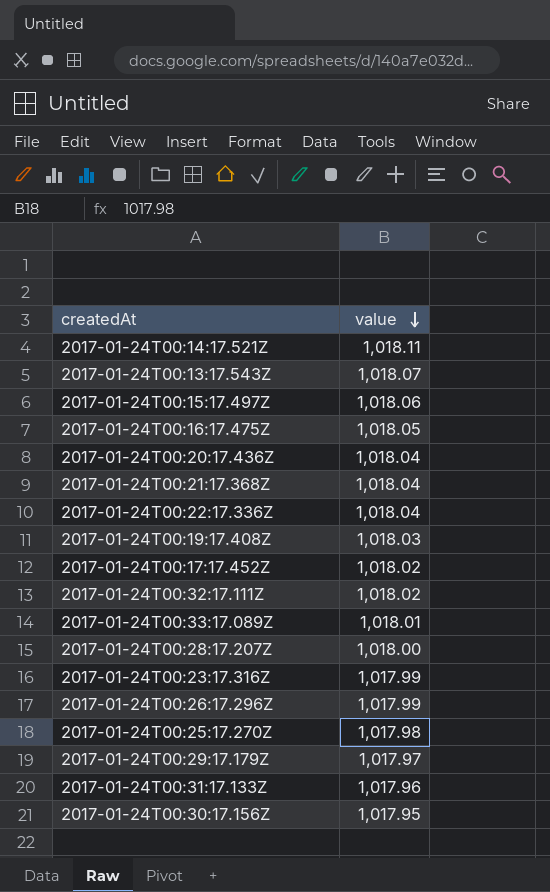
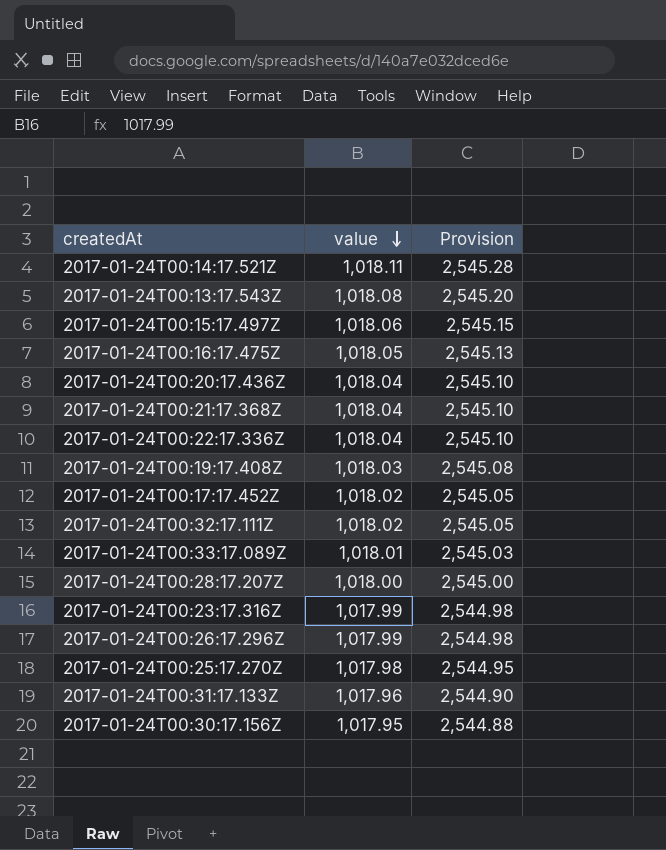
column Provision | formula: none -> [value] * 2.5
row 2017-01-24T00:29:17.179Z: 1,017.97 -> none
2017-01-24T00:13:17.543Z | value: 1,018.07 -> 1,018.08

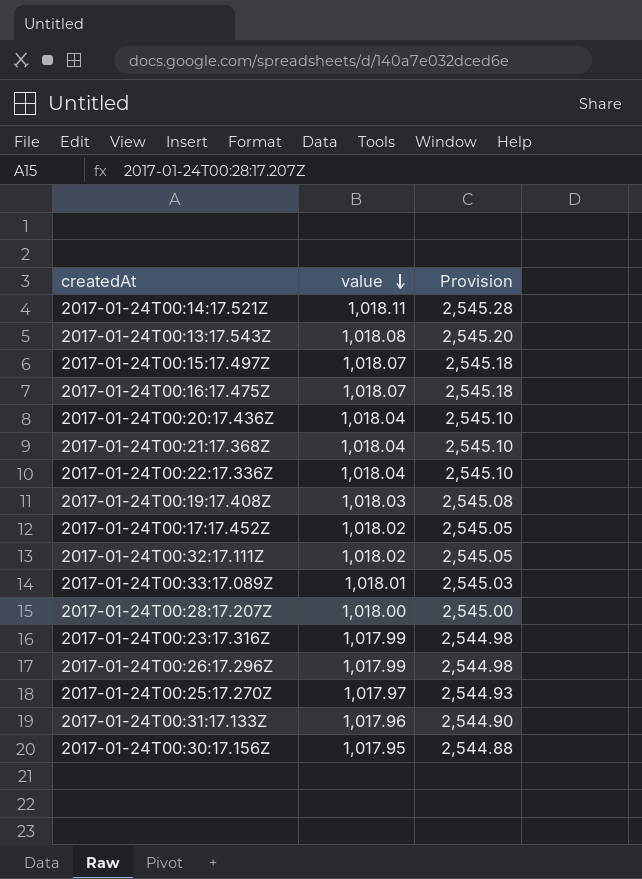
2017-01-24T00:15:17.497Z | value: 1,018.06 -> 1,018.07
2017-01-24T00:15:17.497Z | Provision: 2,545.15 -> 2,545.18
2017-01-24T00:16:17.475Z | value: 1,018.05 -> 1,018.07
2017-01-24T00:16:17.475Z | Provision: 2,545.13 -> 2,545.18
2017-01-24T00:25:17.270Z | value: 1,017.98 -> 1,017.97
2017-01-24T00:25:17.270Z | Provision: 2,544.95 -> 2,544.93

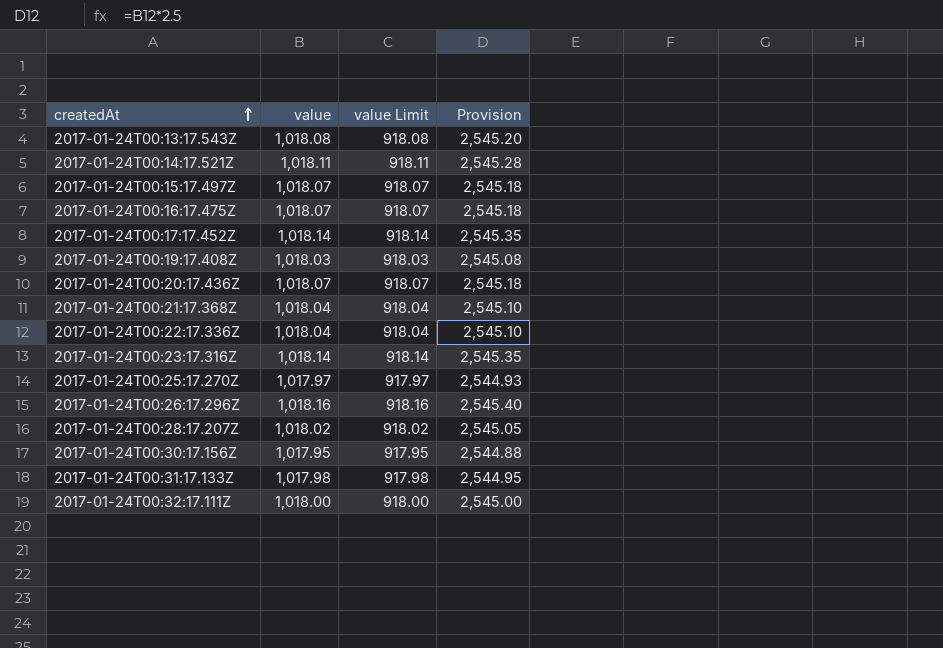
row order: value descending -> createdAt ascending
column value Limit | formula: none -> [value] - 100
row 2017-01-24T00:33:17.089Z: 1,018.01 | 2,545.03 -> none
2017-01-24T00:17:17.452Z | value: 1,018.02 -> 1,018.14
2017-01-24T00:17:17.452Z | Provision: 2,545.05 -> 2,545.35
2017-01-24T00:20:17.436Z | value: 1,018.04 -> 1,018.07
2017-01-24T00:20:17.436Z | Provision: 2,545.10 -> 2,545.18
2017-01-24T00:23:17.316Z | value: 1,017.99 -> 1,018.14
2017-01-24T00:23:17.316Z | Provision: 2,544.98 -> 2,545.35
2017-01-24T00:26:17.296Z | value: 1,017.99 -> 1,018.16
2017-01-24T00:26:17.296Z | Provision: 2,544.98 -> 2,545.40
2017-01-24T00:28:17.207Z | value: 1,018.00 -> 1,018.02
2017-01-24T00:28:17.207Z | Provision: 2,545.00 -> 2,545.05
2017-01-24T00:31:17.133Z | value: 1,017.96 -> 1,017.98
2017-01-24T00:31:17.133Z | Provision: 2,544.90 -> 2,544.95
2017-01-24T00:32:17.111Z | value: 1,018.02 -> 1,018.00
2017-01-24T00:32:17.111Z | Provision: 2,545.05 -> 2,545.00

